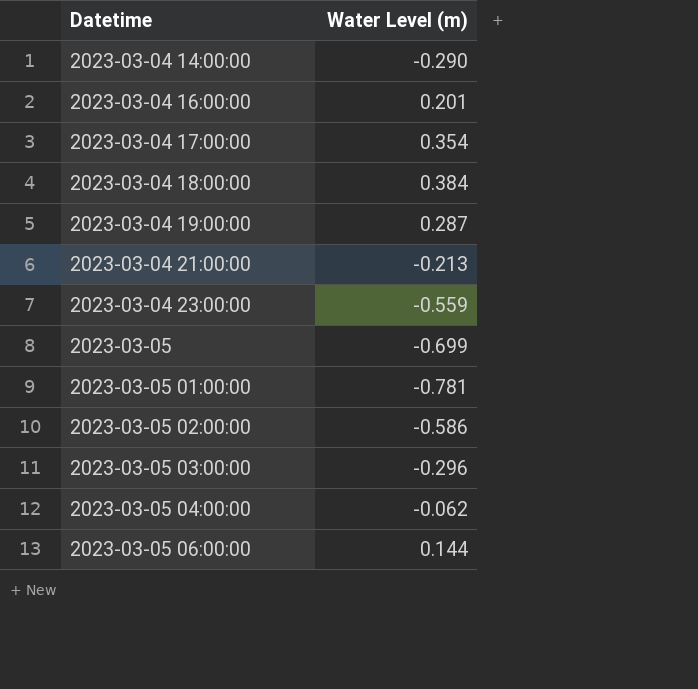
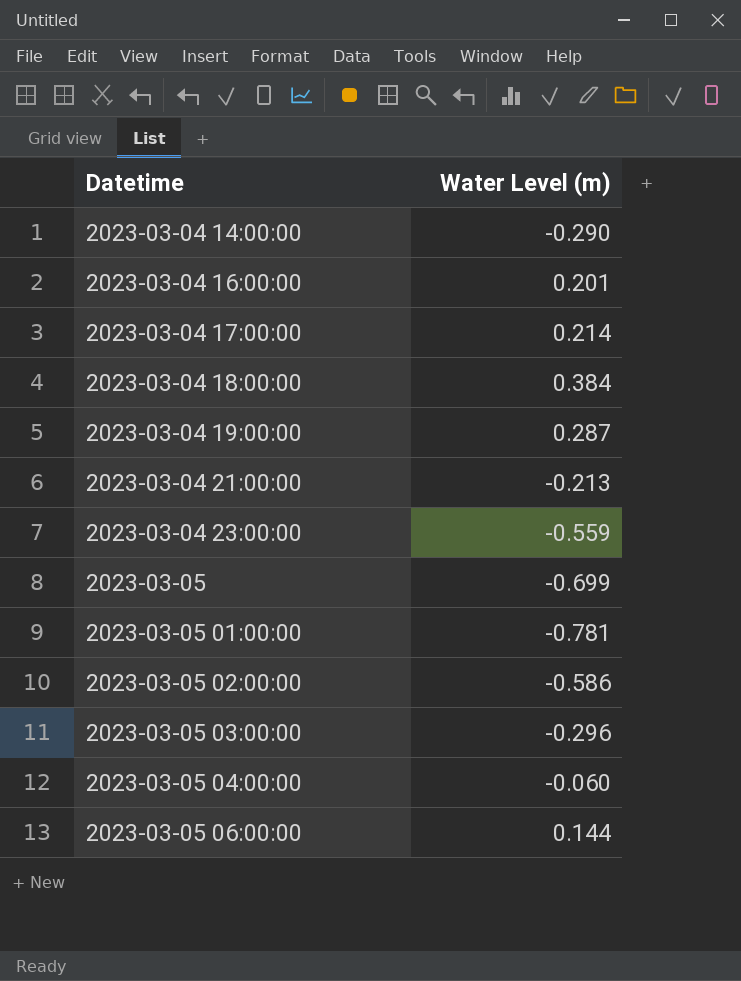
2023-03-04 17:00:00 | Water Level (m): 0.354 -> 0.214
2023-03-05 04:00:00 | Water Level (m): -0.062 -> -0.060

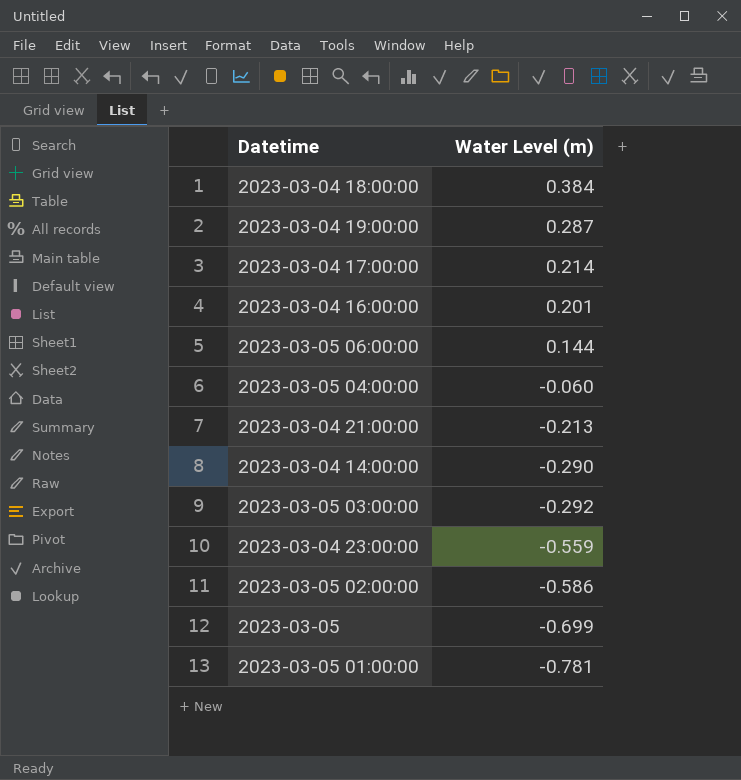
row order: Datetime ascending -> Water Level (m) descending
2023-03-05 03:00:00 | Water Level (m): -0.296 -> -0.292

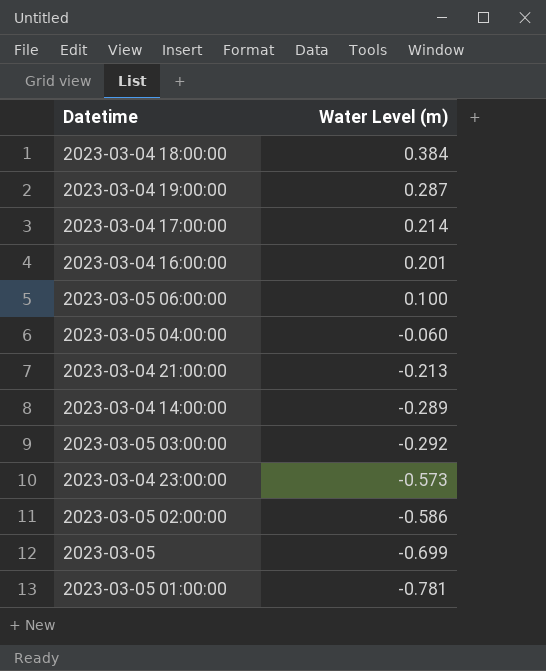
2023-03-05 06:00:00 | Water Level (m): 0.144 -> 0.100
2023-03-04 14:00:00 | Water Level (m): -0.290 -> -0.289
2023-03-04 23:00:00 | Water Level (m): -0.559 -> -0.573

